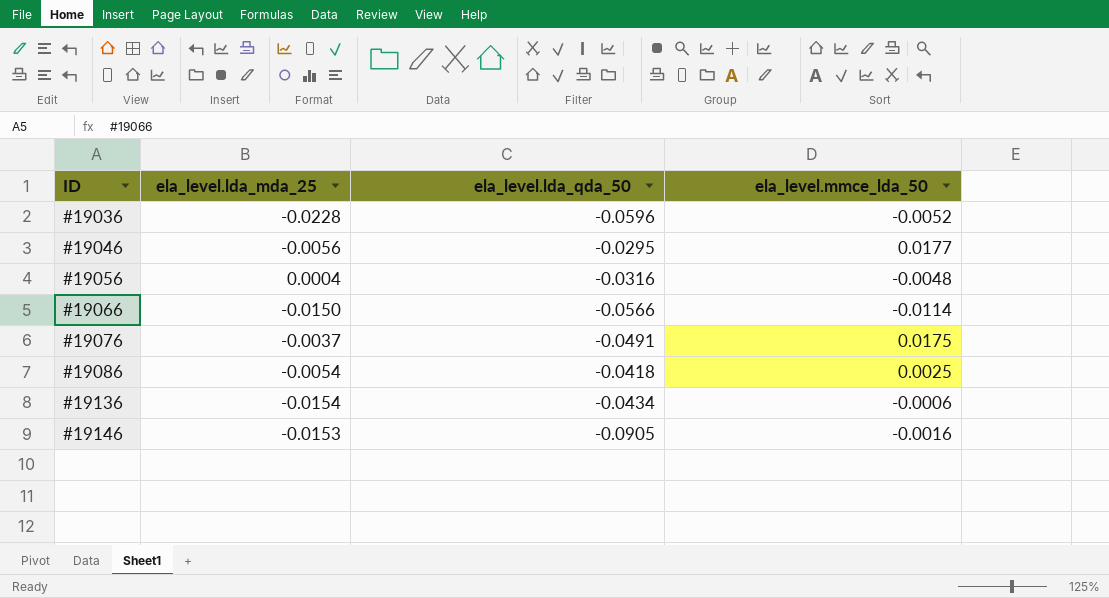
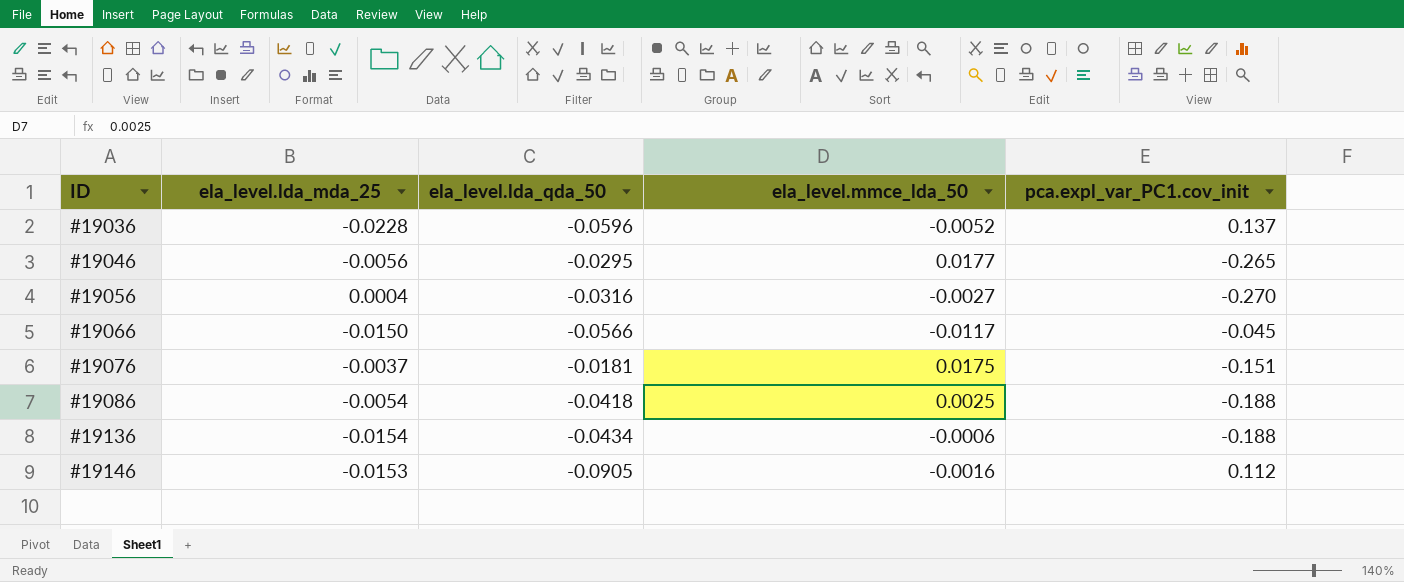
column pca.expl_var_PC1.cov_init | position: none -> 5
#19056 | ela_level.mmce_lda_50: -0.0048 -> -0.0027
#19066 | ela_level.mmce_lda_50: -0.0114 -> -0.0117
#19076 | ela_level.lda_qda_50: -0.0491 -> -0.0181

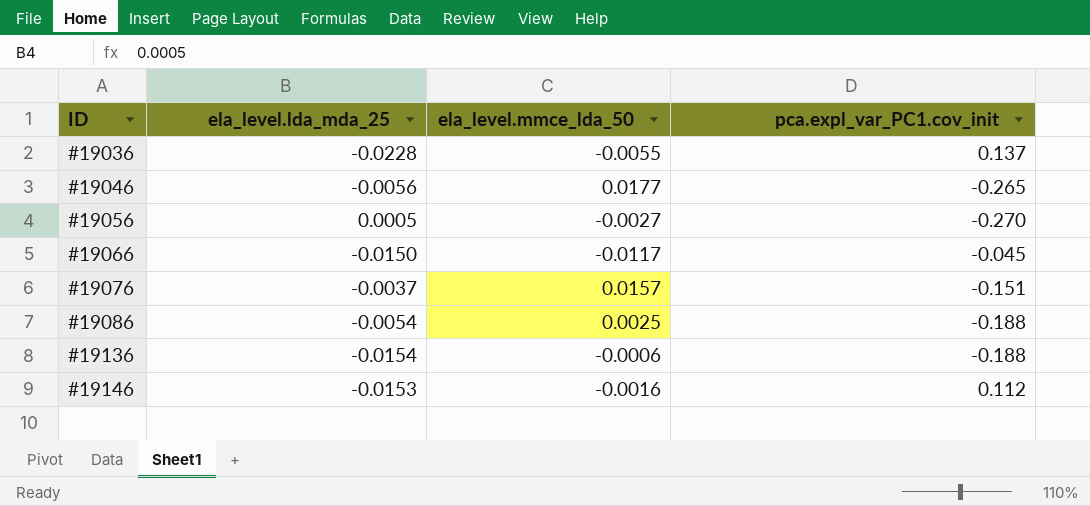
column ela_level.lda_qda_50 | position: 3 -> none
#19036 | ela_level.mmce_lda_50: -0.0052 -> -0.0055
#19056 | ela_level.lda_mda_25: 0.0004 -> 0.0005
#19076 | ela_level.mmce_lda_50: 0.0175 -> 0.0157

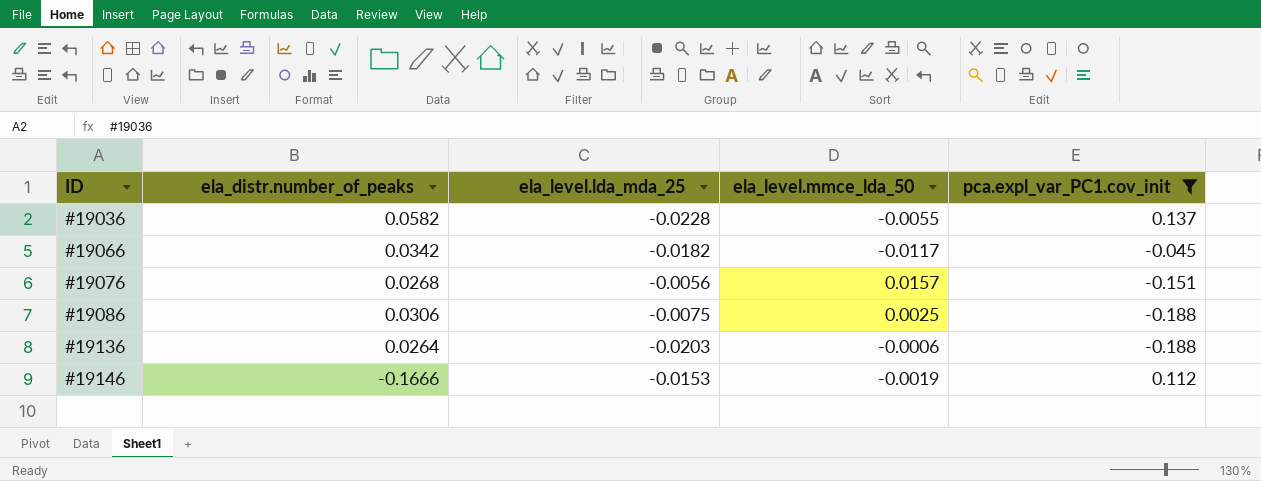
filter: none -> pca.expl_var_PC1.cov_init >= -0.188
column ela_distr.number_of_peaks | position: none -> 2
#19066 | ela_level.lda_mda_25: -0.0150 -> -0.0182
#19076 | ela_level.lda_mda_25: -0.0037 -> -0.0056
#19086 | ela_level.lda_mda_25: -0.0054 -> -0.0075
#19136 | ela_level.lda_mda_25: -0.0154 -> -0.0203
#19146 | ela_level.mmce_lda_50: -0.0016 -> -0.0019

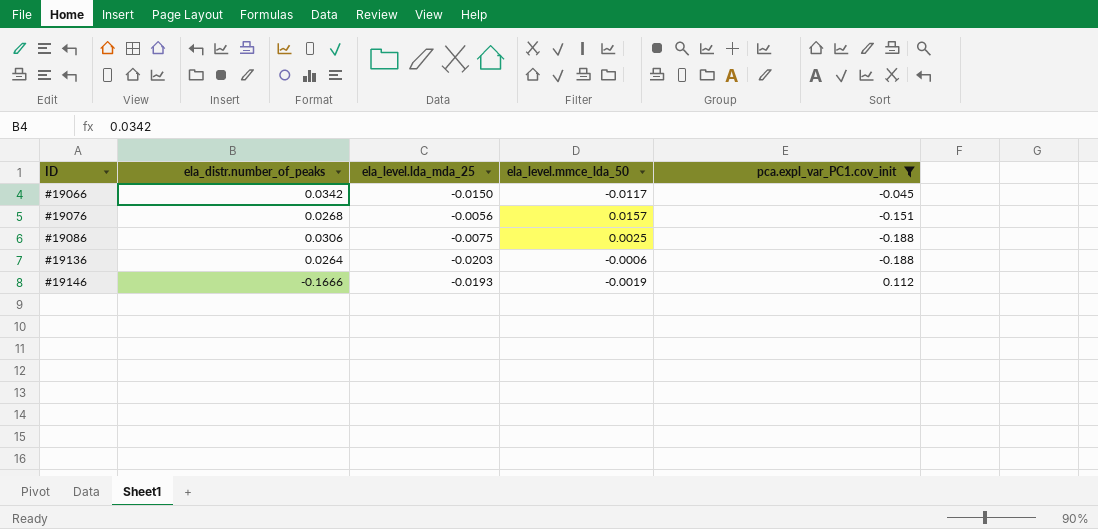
row #19036: 0.0582 | -0.0228 | -0.0055 | 0.137 -> none
#19066 | ela_level.lda_mda_25: -0.0182 -> -0.0150
#19146 | ela_level.lda_mda_25: -0.0153 -> -0.0193

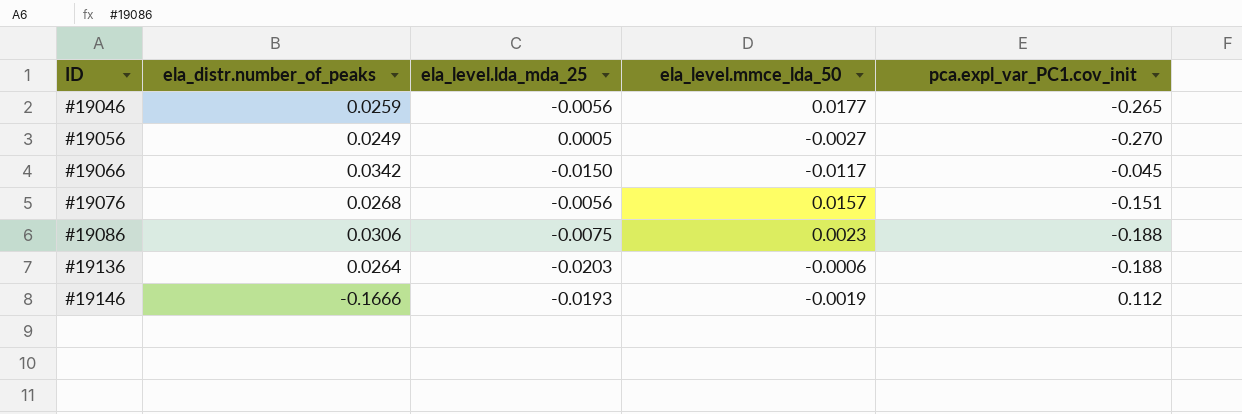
filter: pca.expl_var_PC1.cov_init >= -0.188 -> none
#19086 | ela_level.mmce_lda_50: 0.0025 -> 0.0023

